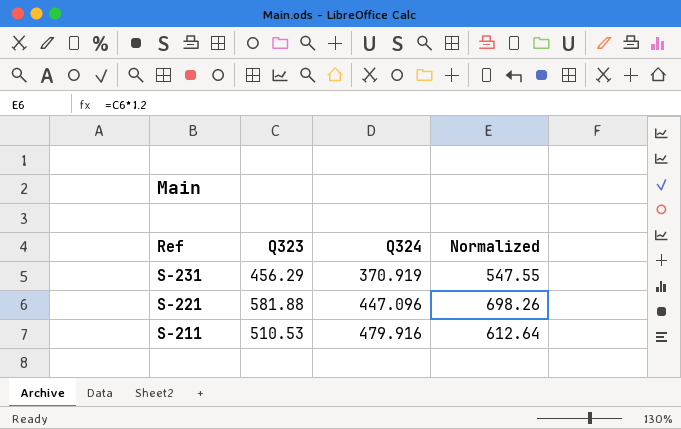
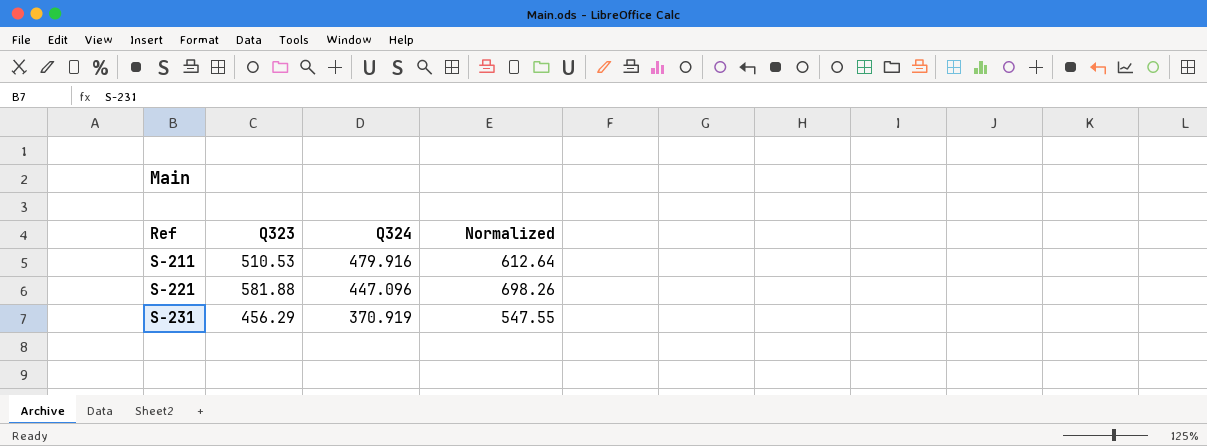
row order: Ref descending -> Ref ascending

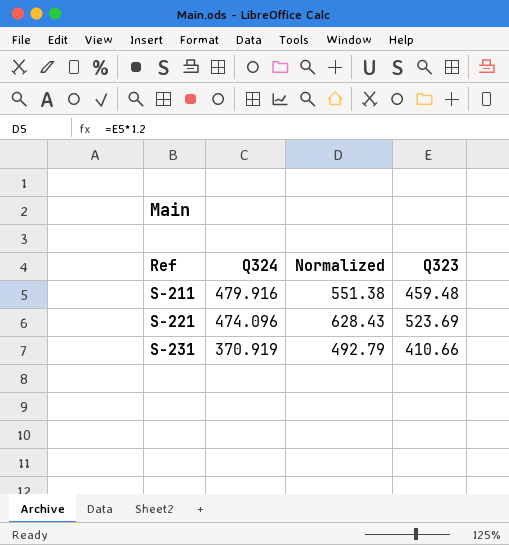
column Q323 | position: 2 -> 4
S-211 | Normalized: 612.64 -> 551.38
S-211 | Q323: 510.53 -> 459.48
S-221 | Q324: 447.096 -> 474.096
S-221 | Normalized: 698.26 -> 628.43
S-221 | Q323: 581.88 -> 523.69
S-231 | Normalized: 547.55 -> 492.79
S-231 | Q323: 456.29 -> 410.66

